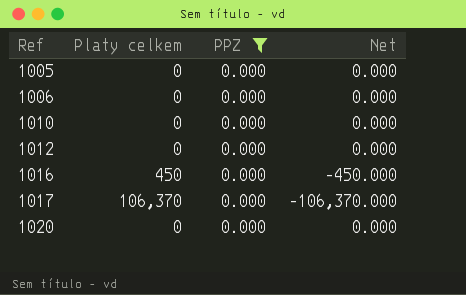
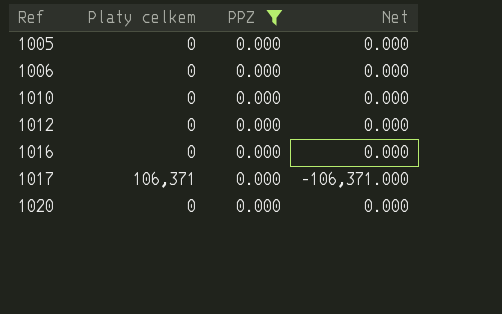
1016 | Platy celkem: 450 -> 0
1016 | Net: -450.000 -> 0.000
1017 | Platy celkem: 106,370 -> 106,371
1017 | Net: -106,370.000 -> -106,371.000

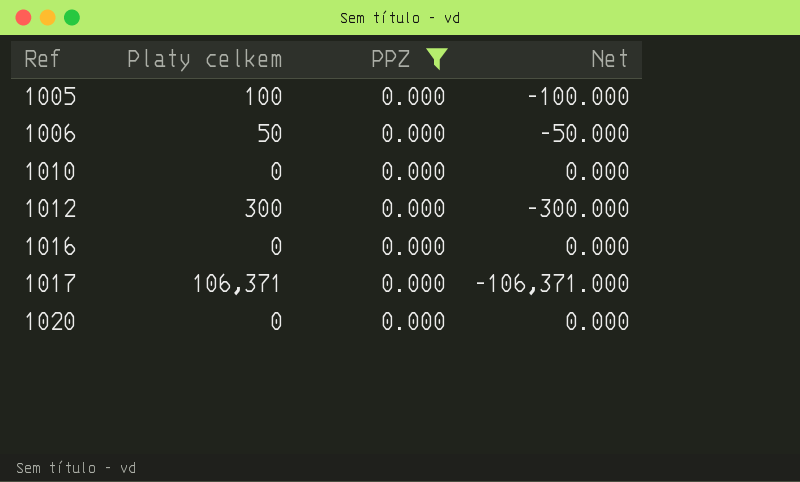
1005 | Platy celkem: 0 -> 100
1005 | Net: 0.000 -> -100.000
1006 | Platy celkem: 0 -> 50
1006 | Net: 0.000 -> -50.000
1012 | Platy celkem: 0 -> 300
1012 | Net: 0.000 -> -300.000

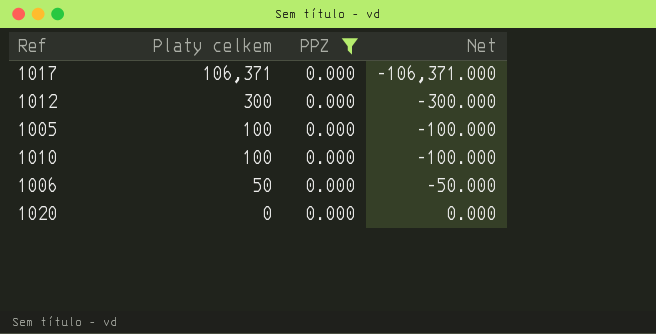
row order: Ref ascending -> Platy celkem descending
row 1016: 0 | 0.000 | 0.000 -> none
1010 | Platy celkem: 0 -> 100
1010 | Net: 0.000 -> -100.000

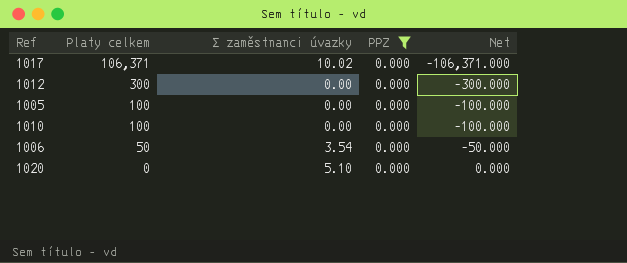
column ∑ zaměstnanci úvazky | position: none -> 3

